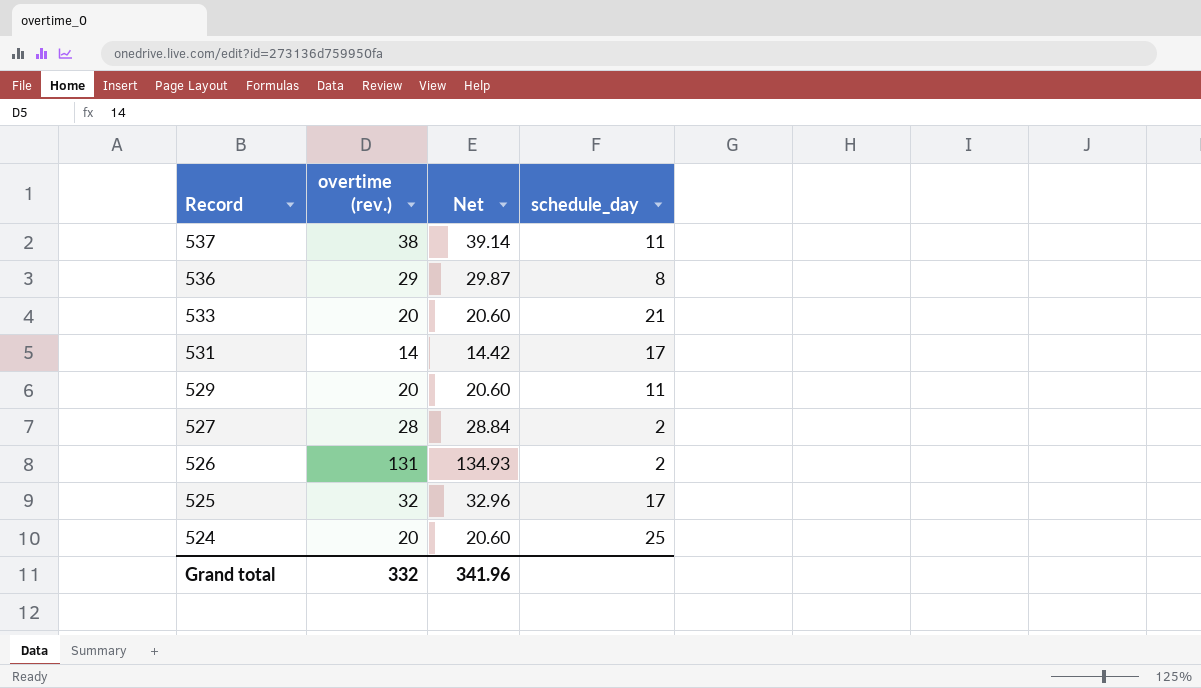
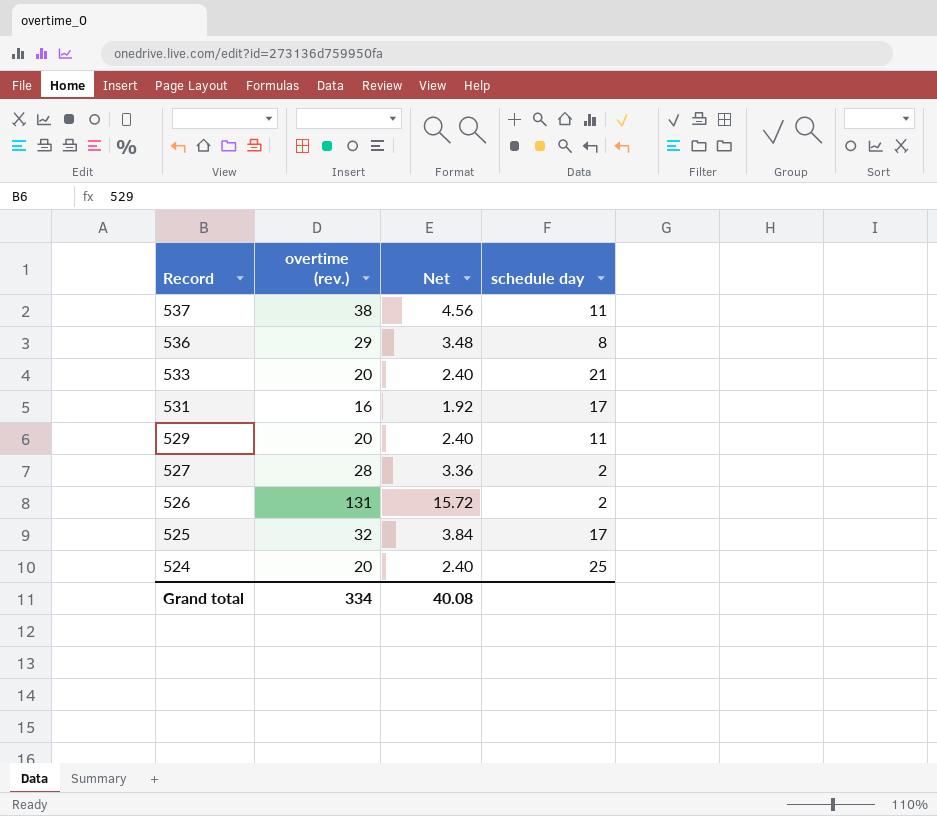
column Net | formula: [overtime (rev.)] * 1.03 -> [overtime (rev.)] * 0.12
column name: schedule_day -> schedule day
531 | overtime (rev.): 14 -> 16
Grand total | overtime (rev.): 332 -> 334
Grand total | Net: 341.96 -> 40.08

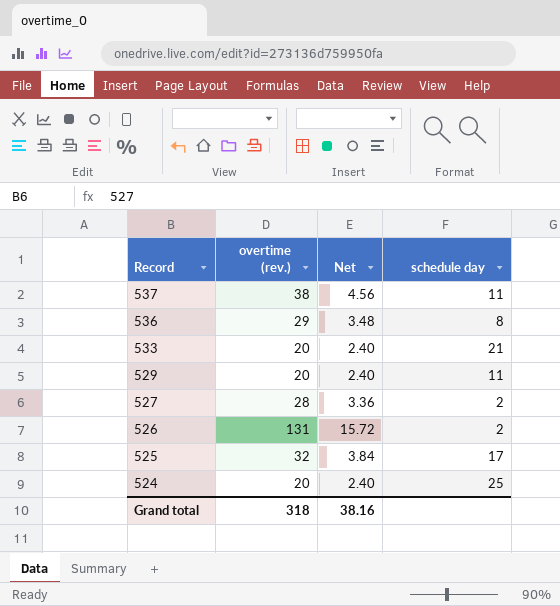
row 531: 16 | 1.92 | 17 -> none
Grand total | overtime (rev.): 334 -> 318
Grand total | Net: 40.08 -> 38.16

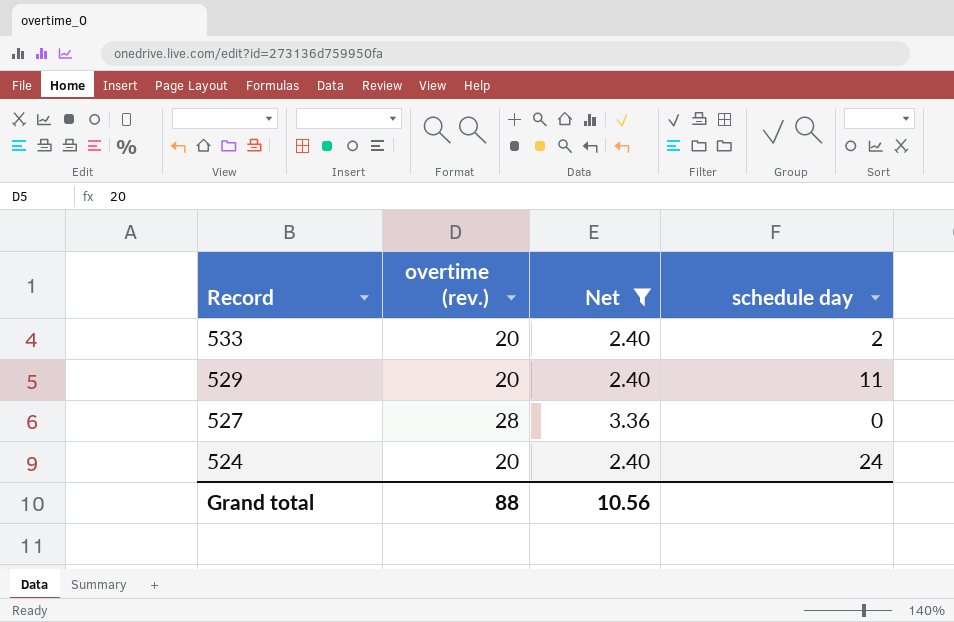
filter: none -> Net <= 3.36
533 | schedule day: 21 -> 2
527 | schedule day: 2 -> 0
524 | schedule day: 25 -> 24
Grand total | overtime (rev.): 318 -> 88
Grand total | Net: 38.16 -> 10.56

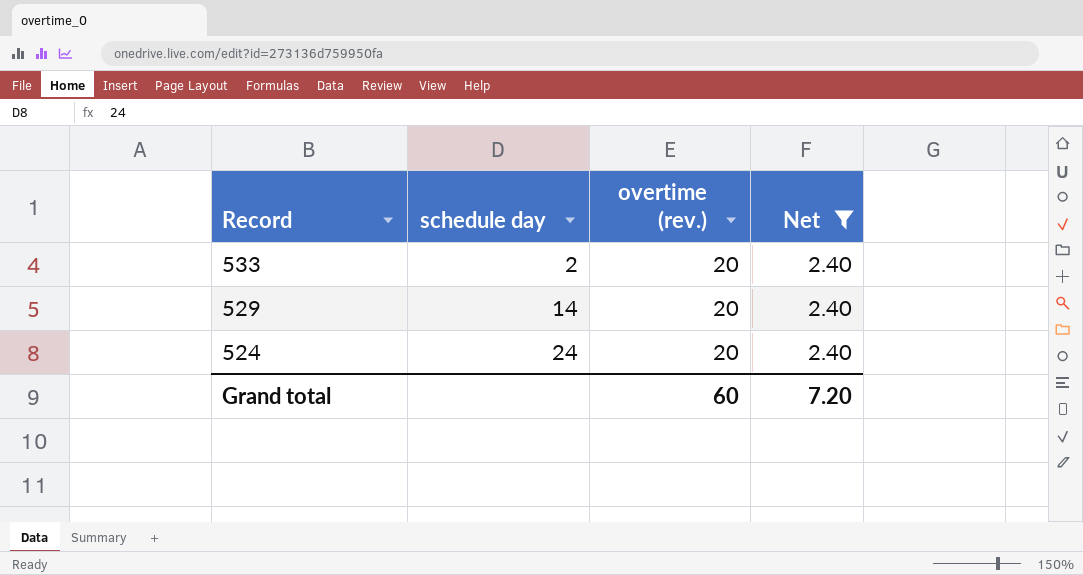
column schedule day | position: 4 -> 2
row 527: 28 | 3.36 | 0 -> none
529 | schedule day: 11 -> 14
Grand total | overtime (rev.): 88 -> 60
Grand total | Net: 10.56 -> 7.20

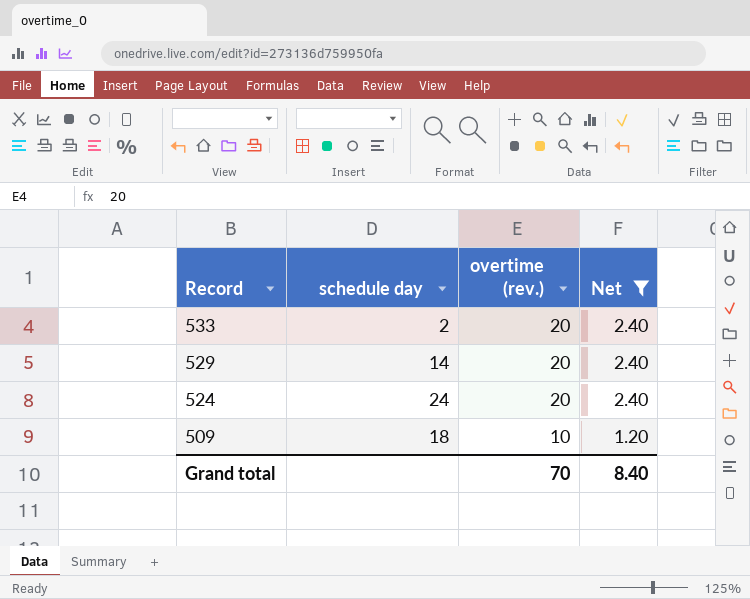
row 509: none -> 18 | 10 | 1.20
Grand total | overtime (rev.): 60 -> 70
Grand total | Net: 7.20 -> 8.40

